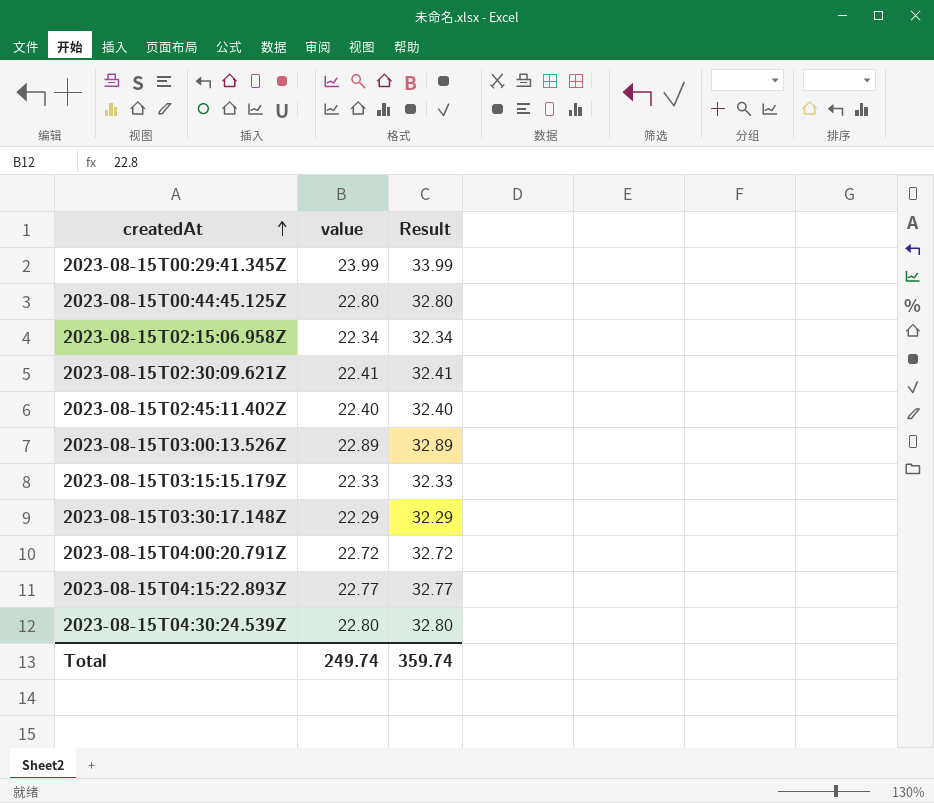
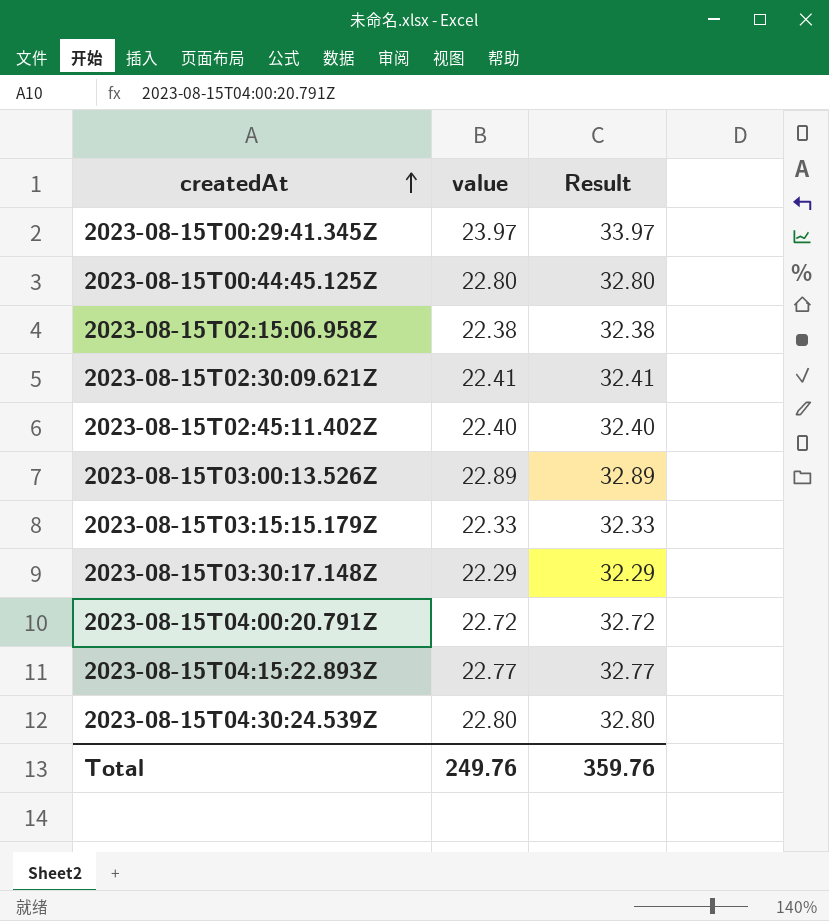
2023-08-15T00:29:41.345Z | value: 23.99 -> 23.97
2023-08-15T00:29:41.345Z | Result: 33.99 -> 33.97
2023-08-15T02:15:06.958Z | value: 22.34 -> 22.38
2023-08-15T02:15:06.958Z | Result: 32.34 -> 32.38
Total | value: 249.74 -> 249.76
Total | Result: 359.74 -> 359.76

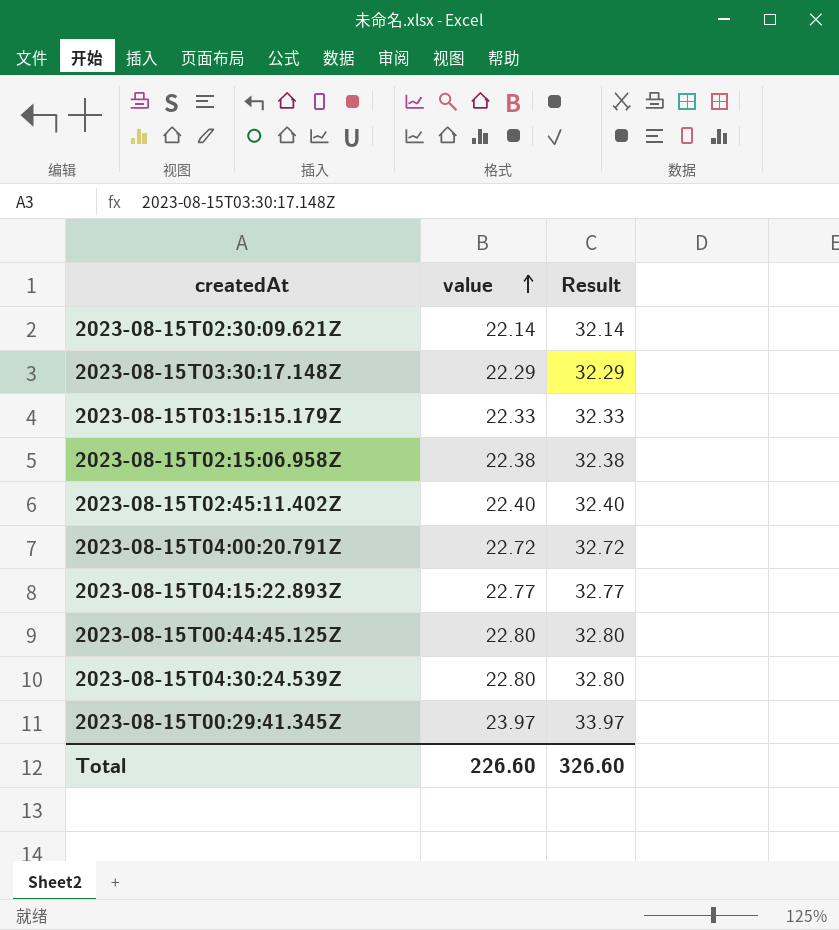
row order: createdAt ascending -> value ascending
row 2023-08-15T03:00:13.526Z: 22.89 | 32.89 -> none
2023-08-15T02:30:09.621Z | value: 22.41 -> 22.14
2023-08-15T02:30:09.621Z | Result: 32.41 -> 32.14
Total | value: 249.76 -> 226.60
Total | Result: 359.76 -> 326.60

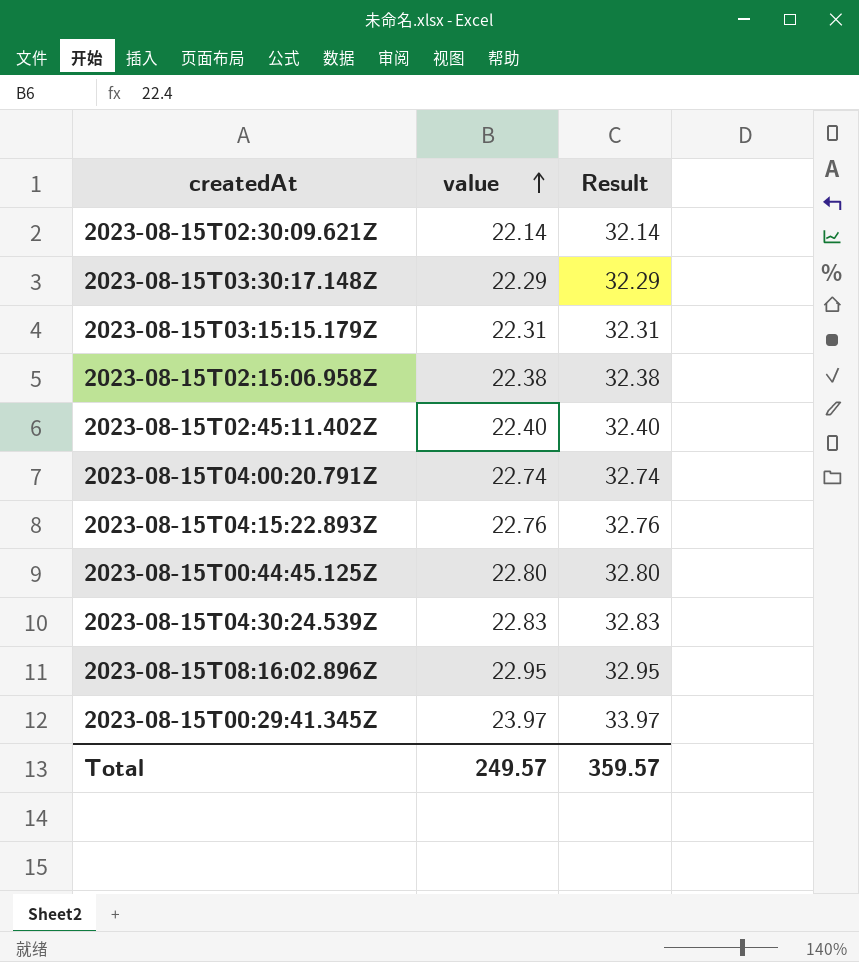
2023-08-15T03:15:15.179Z | value: 22.33 -> 22.31
2023-08-15T03:15:15.179Z | Result: 32.33 -> 32.31
2023-08-15T04:00:20.791Z | value: 22.72 -> 22.74
2023-08-15T04:00:20.791Z | Result: 32.72 -> 32.74
2023-08-15T04:15:22.893Z | value: 22.77 -> 22.76
2023-08-15T04:15:22.893Z | Result: 32.77 -> 32.76
2023-08-15T04:30:24.539Z | value: 22.80 -> 22.83
2023-08-15T04:30:24.539Z | Result: 32.80 -> 32.83
row 2023-08-15T08:16:02.896Z: none -> 22.95 | 32.95
Total | value: 226.60 -> 249.57
Total | Result: 326.60 -> 359.57

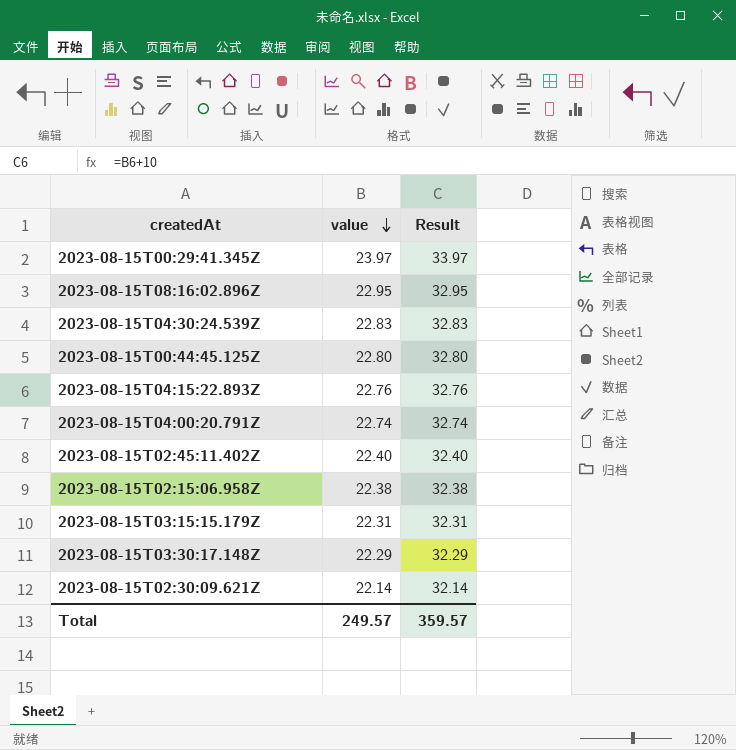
row order: value ascending -> value descending

